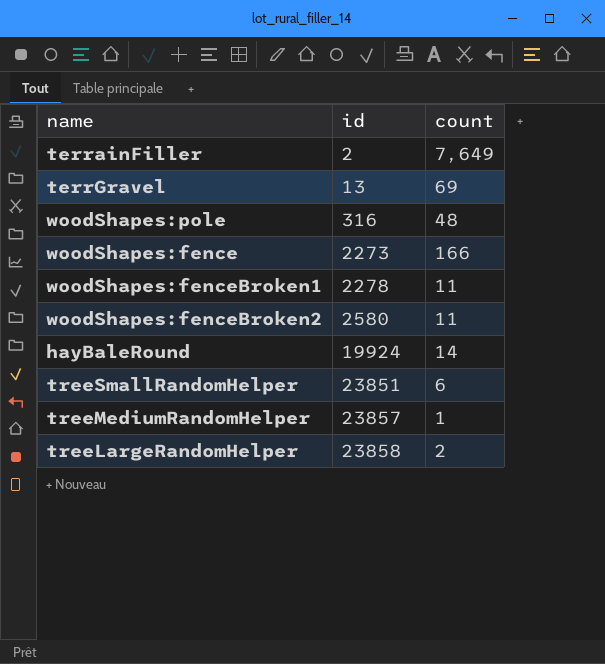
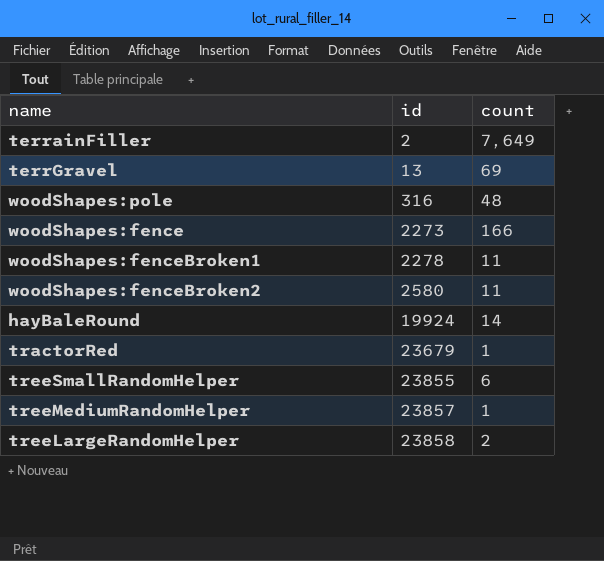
row tractorRed: none -> 23679 | 1
treeSmallRandomHelper | id: 23851 -> 23855

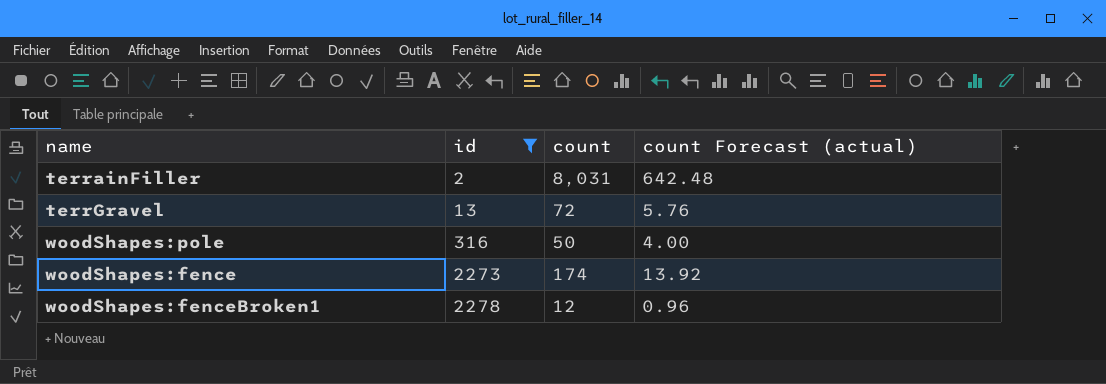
filter: none -> id <= 2278
column count Forecast (actual) | formula: none -> [count] * 0.08
terrainFiller | count: 7,649 -> 8,031
terrGravel | count: 69 -> 72
woodShapes:pole | count: 48 -> 50
woodShapes:fence | count: 166 -> 174
woodShapes:fenceBroken1 | count: 11 -> 12

